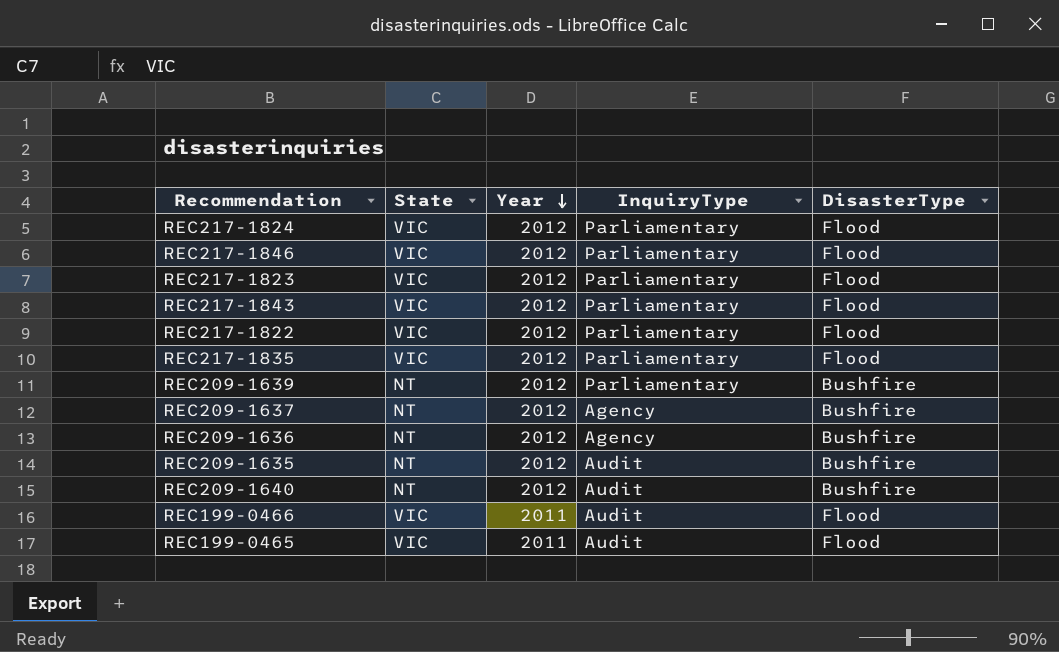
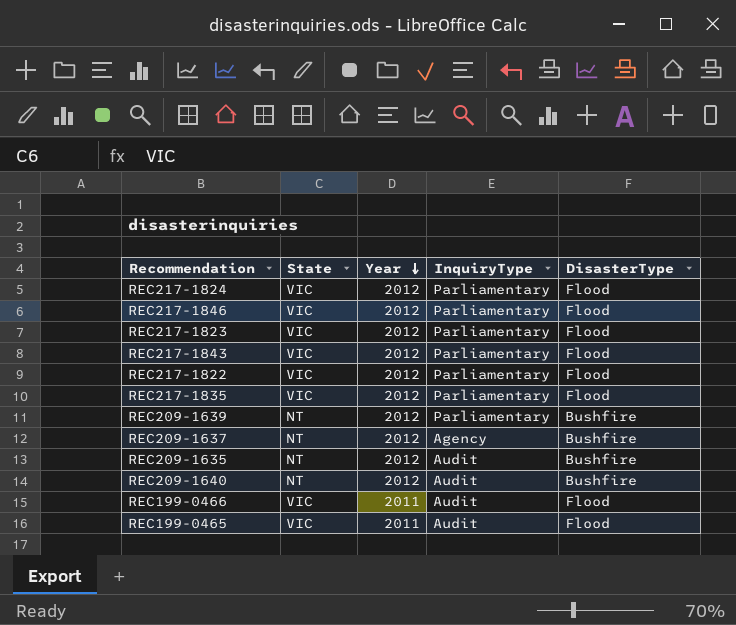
row REC209-1636: NT | 2012 | Agency | Bushfire -> none

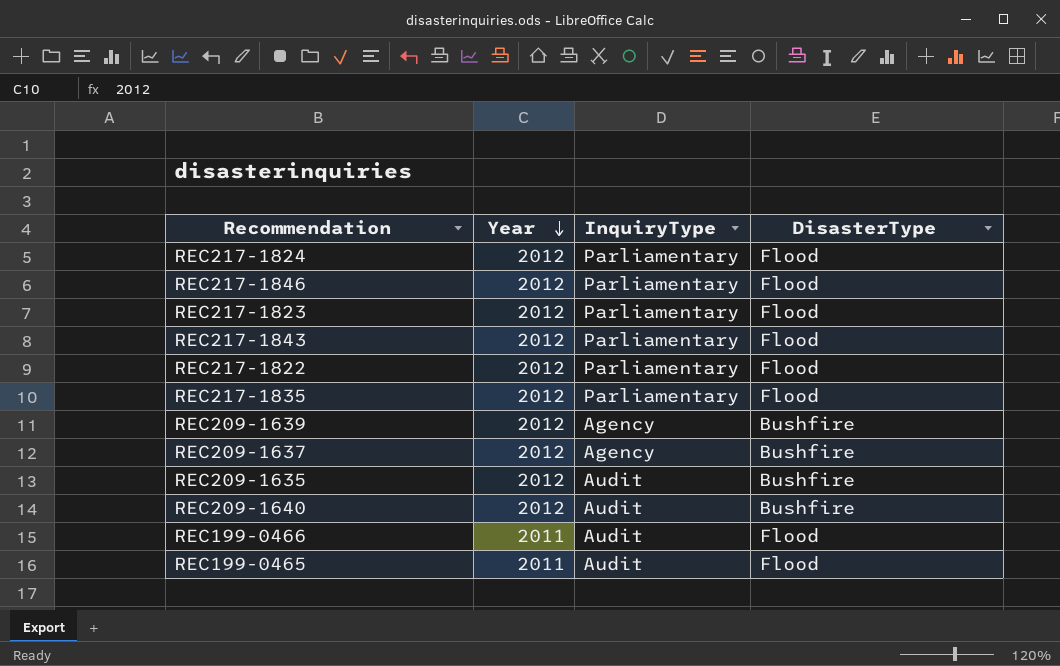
column State | position: 2 -> none
REC209-1639 | InquiryType: Parliamentary -> Agency

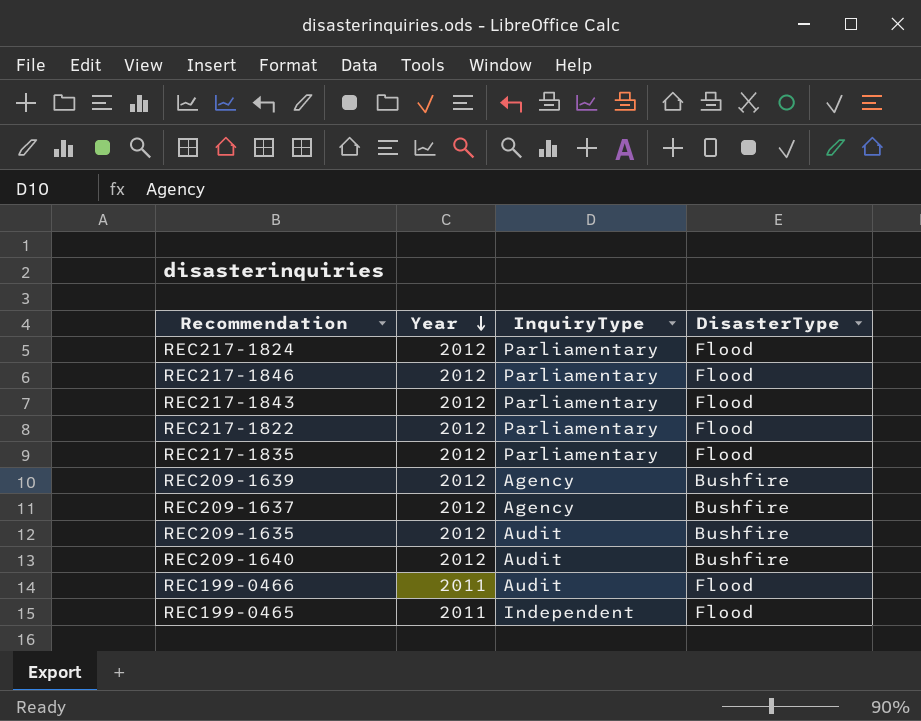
row REC217-1823: 2012 | Parliamentary | Flood -> none
REC199-0465 | InquiryType: Audit -> Independent

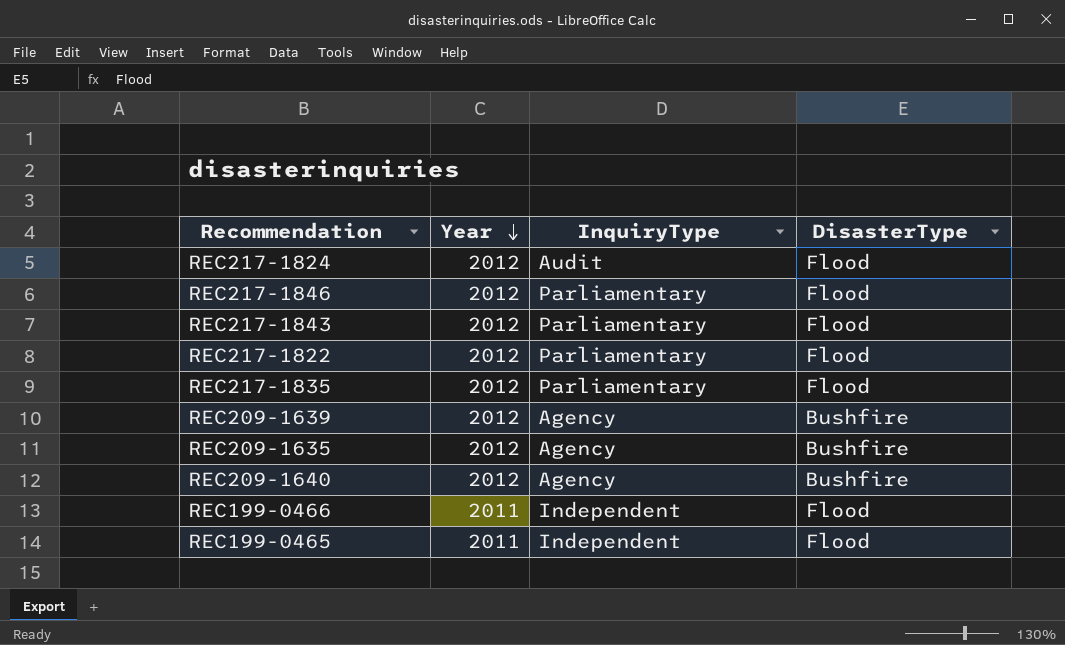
row REC209-1637: 2012 | Agency | Bushfire -> none
REC217-1824 | InquiryType: Parliamentary -> Audit
REC209-1635 | InquiryType: Audit -> Agency
REC209-1640 | InquiryType: Audit -> Agency
REC199-0466 | InquiryType: Audit -> Independent

